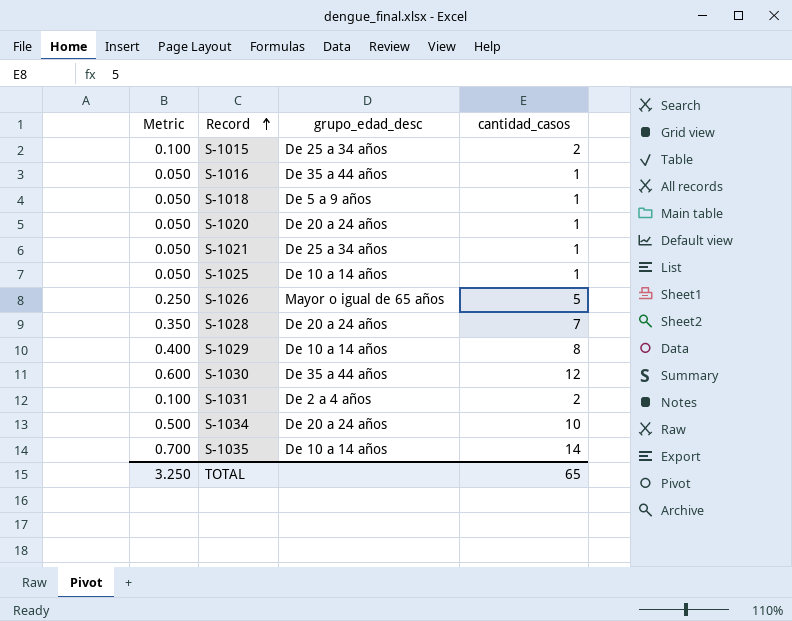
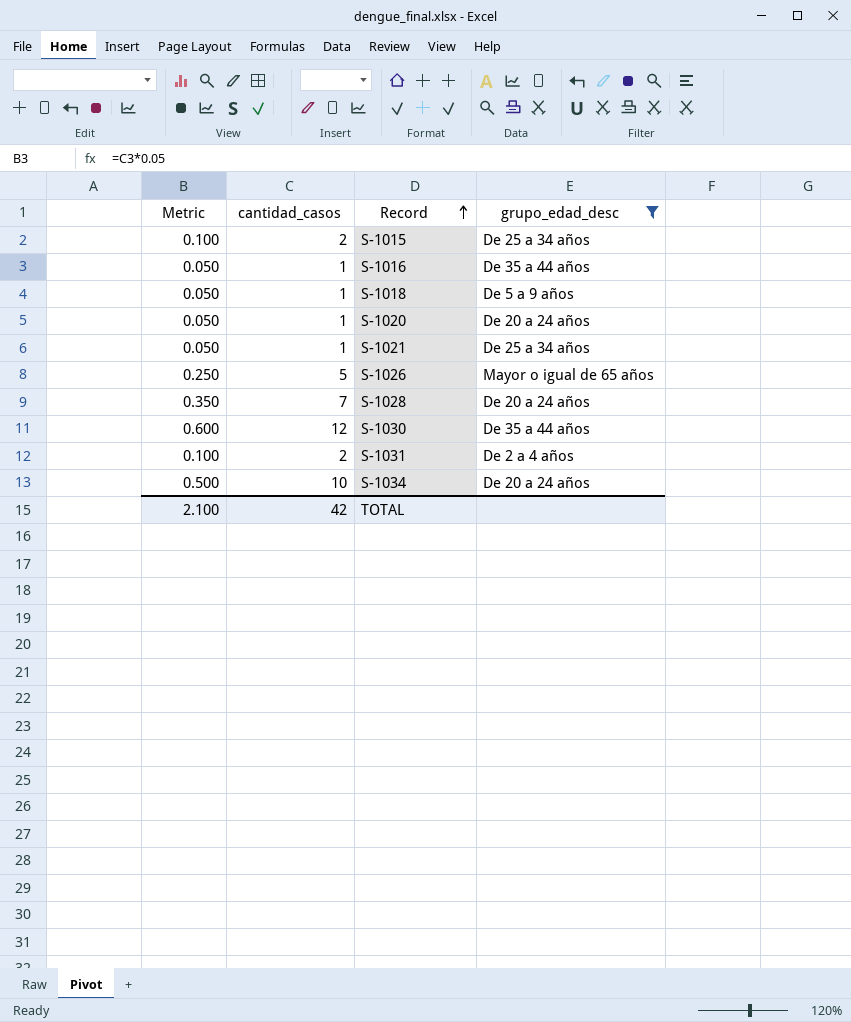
filter: none -> grupo_edad_desc != De 10 a 14 años
column cantidad_casos | position: 4 -> 2
TOTAL | Metric: 3.250 -> 2.100
TOTAL | cantidad_casos: 65 -> 42

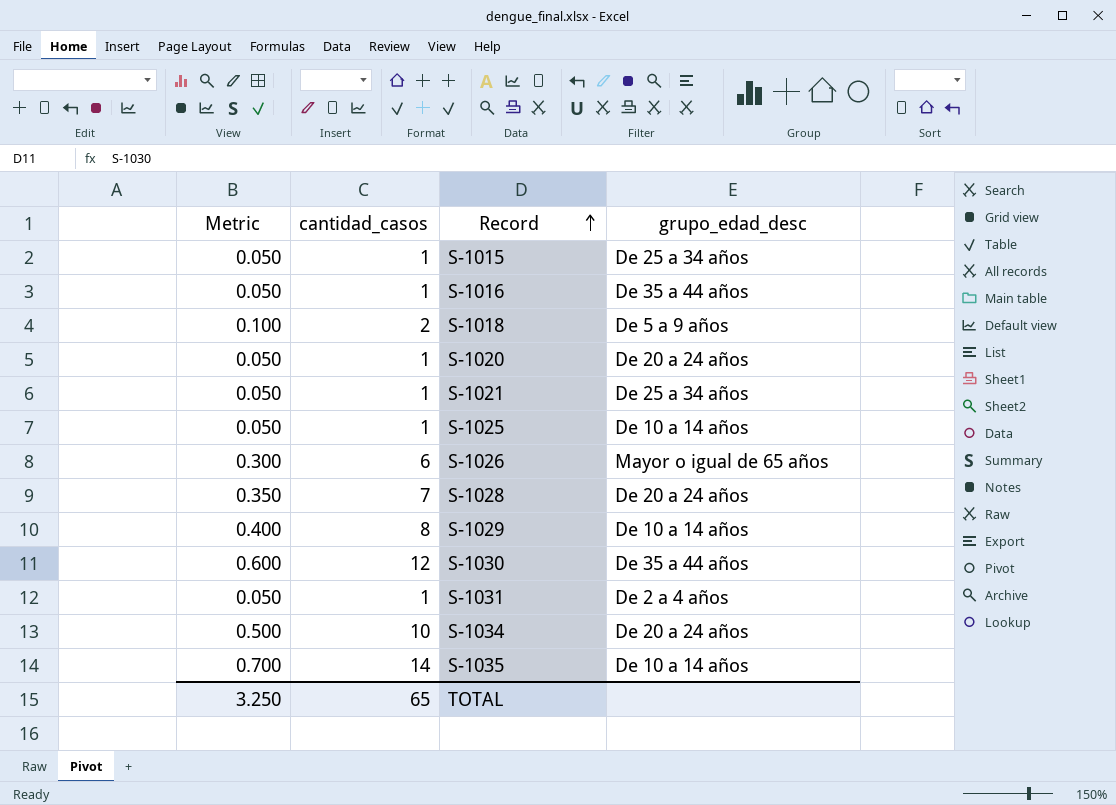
filter: grupo_edad_desc != De 10 a 14 años -> none
S-1015 | Metric: 0.100 -> 0.050
S-1015 | cantidad_casos: 2 -> 1
S-1018 | Metric: 0.050 -> 0.100
S-1018 | cantidad_casos: 1 -> 2
S-1026 | Metric: 0.250 -> 0.300
S-1026 | cantidad_casos: 5 -> 6
S-1031 | Metric: 0.100 -> 0.050
S-1031 | cantidad_casos: 2 -> 1
TOTAL | Metric: 2.100 -> 3.250
TOTAL | cantidad_casos: 42 -> 65

